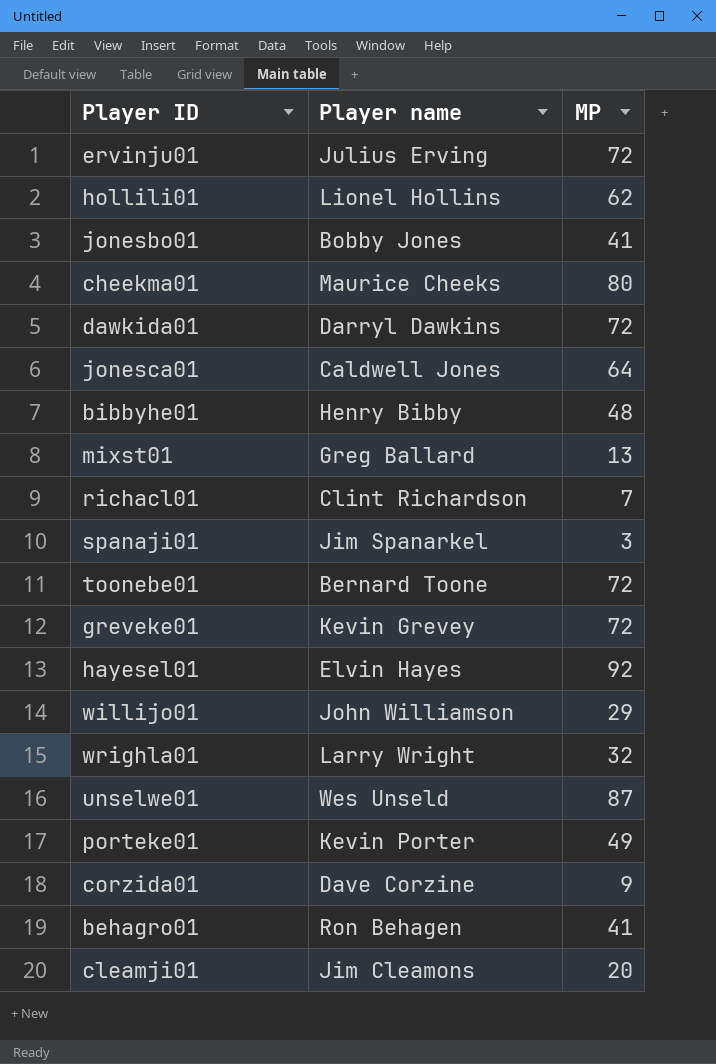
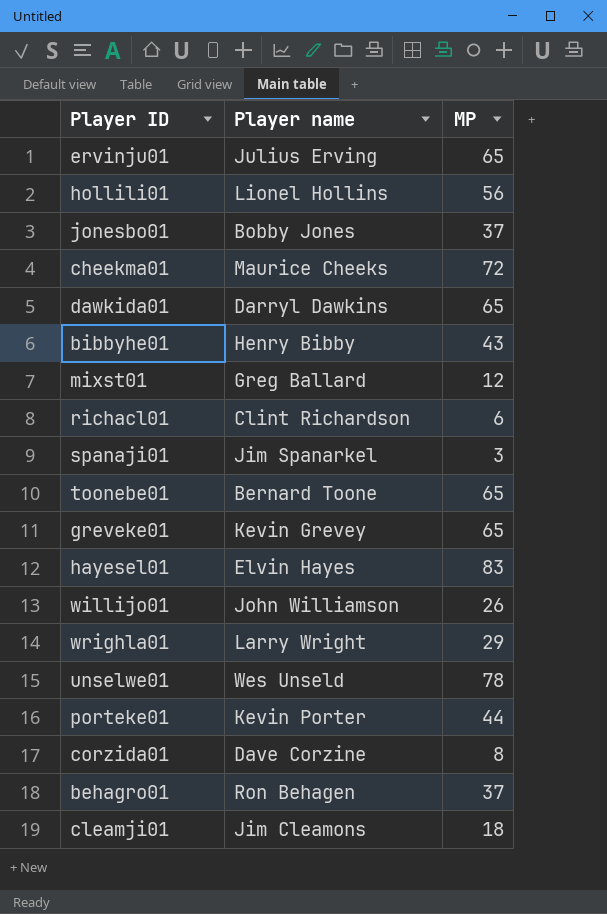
row jonesca01: Caldwell Jones | 64 -> none
ervinju01 | MP: 72 -> 65
hollili01 | MP: 62 -> 56
jonesbo01 | MP: 41 -> 37
cheekma01 | MP: 80 -> 72
dawkida01 | MP: 72 -> 65
bibbyhe01 | MP: 48 -> 43
mixst01 | MP: 13 -> 12
richacl01 | MP: 7 -> 6
toonebe01 | MP: 72 -> 65
greveke01 | MP: 72 -> 65
hayesel01 | MP: 92 -> 83
willijo01 | MP: 29 -> 26
wrighla01 | MP: 32 -> 29
unselwe01 | MP: 87 -> 78
porteke01 | MP: 49 -> 44
corzida01 | MP: 9 -> 8
behagro01 | MP: 41 -> 37
cleamji01 | MP: 20 -> 18

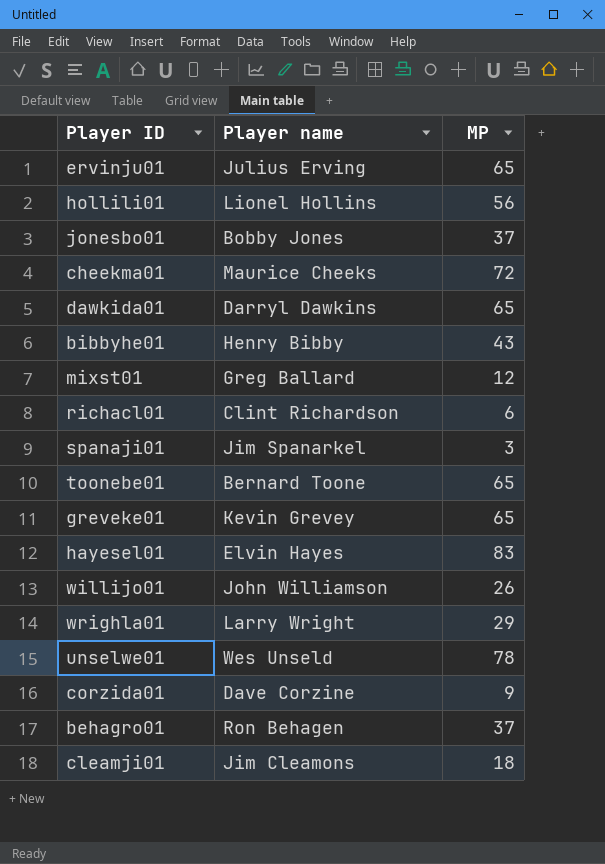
row porteke01: Kevin Porter | 44 -> none
corzida01 | MP: 8 -> 9

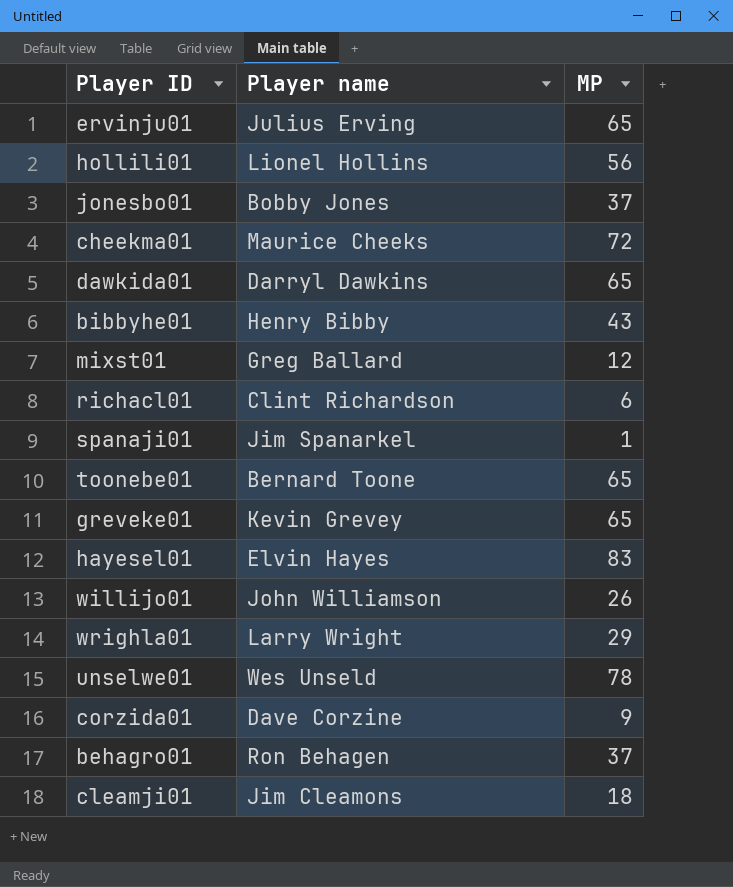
spanaji01 | MP: 3 -> 1

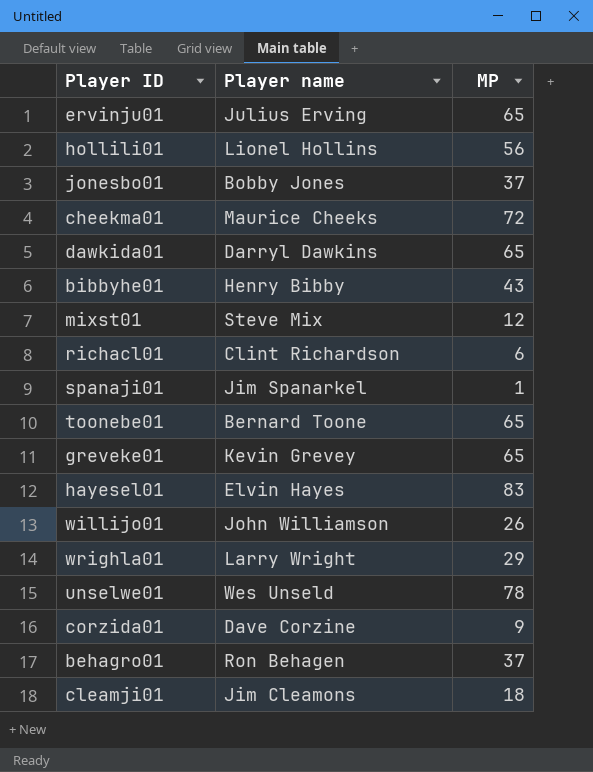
mixst01 | Player name: Greg Ballard -> Steve Mix

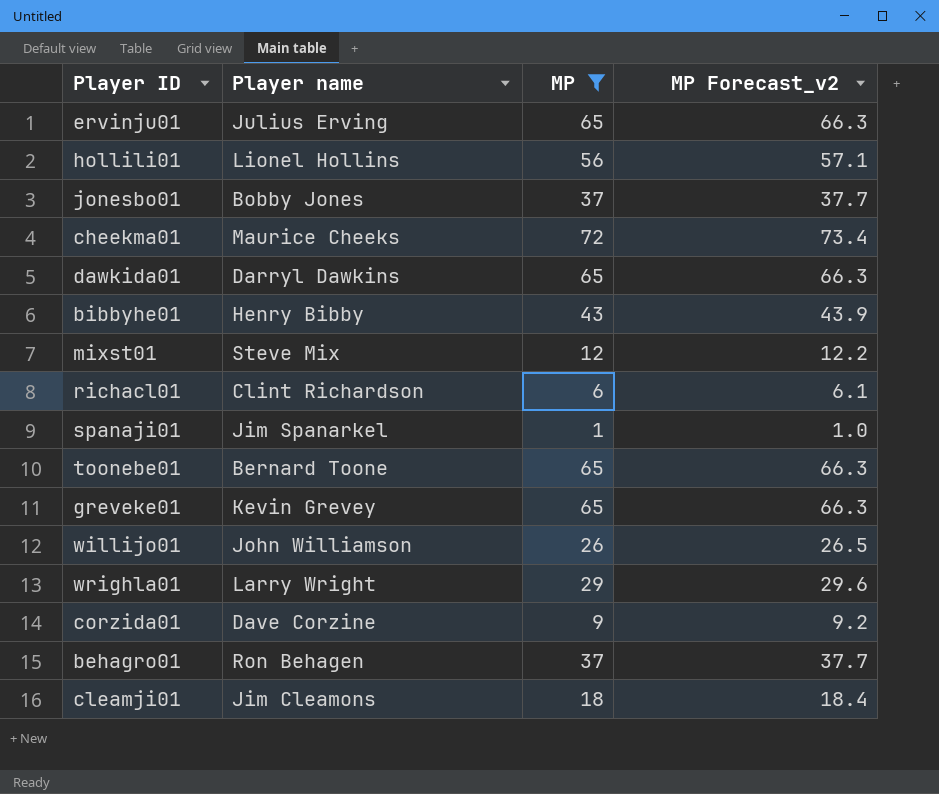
filter: none -> MP <= 72
column MP Forecast_v2 | formula: none -> [MP] * 1.02

